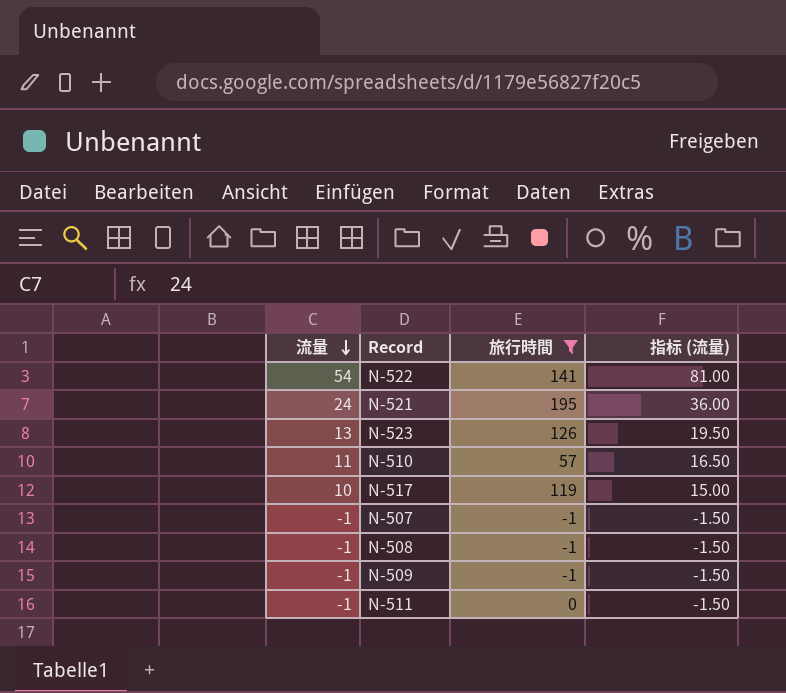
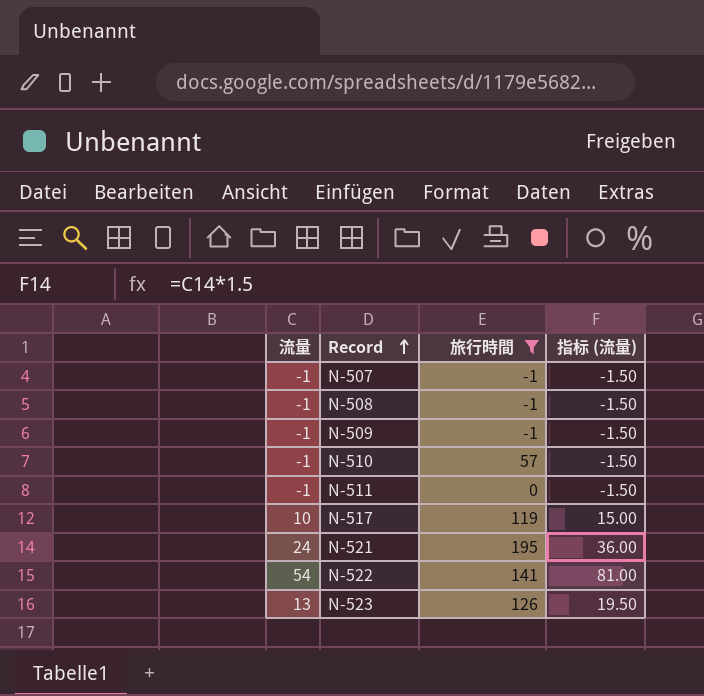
row order: 流量 descending -> Record ascending
N-510 | 流量: 11 -> -1
N-510 | 指标 (流量): 16.50 -> -1.50

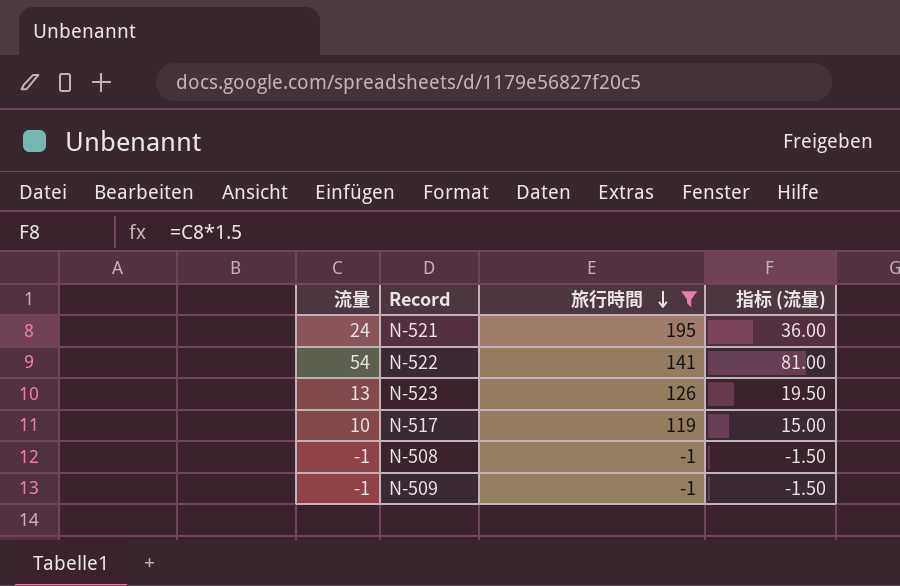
row order: Record ascending -> 旅行時間 descending
row N-507: -1 | -1 | -1.50 -> none
row N-510: -1 | 57 | -1.50 -> none
row N-511: -1 | 0 | -1.50 -> none

